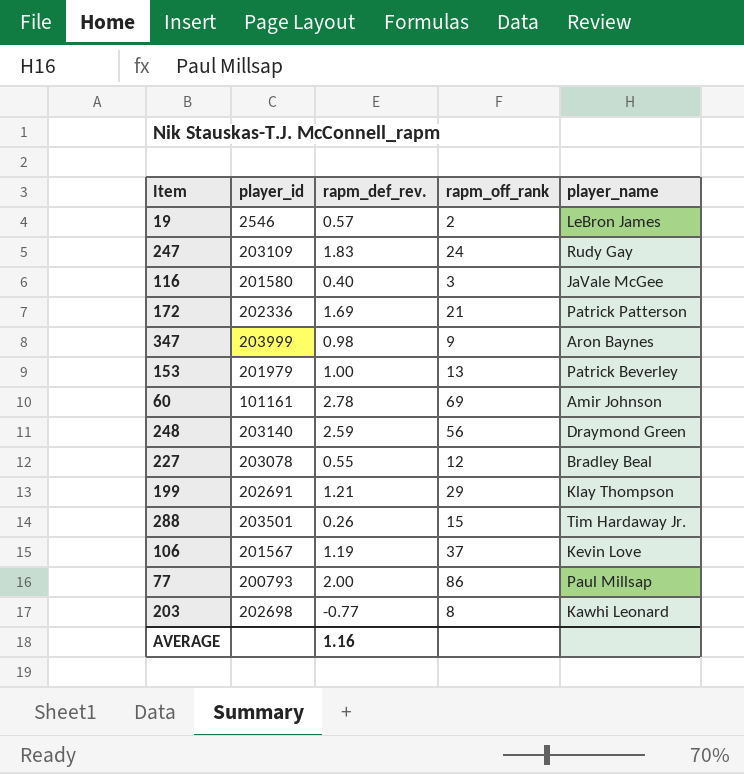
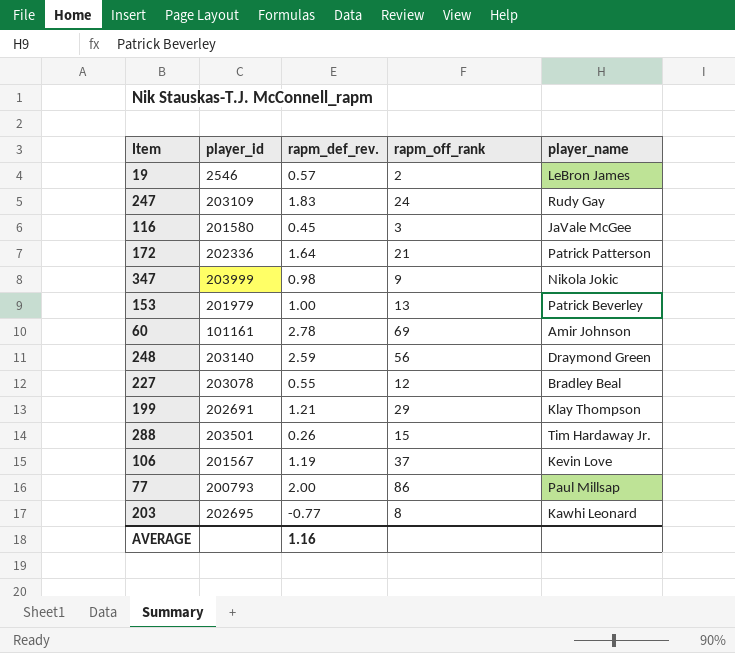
116 | rapm_def_rev.: 0.40 -> 0.45
172 | rapm_def_rev.: 1.69 -> 1.64
347 | player_name: Aron Baynes -> Nikola Jokic
203 | player_id: 202698 -> 202695

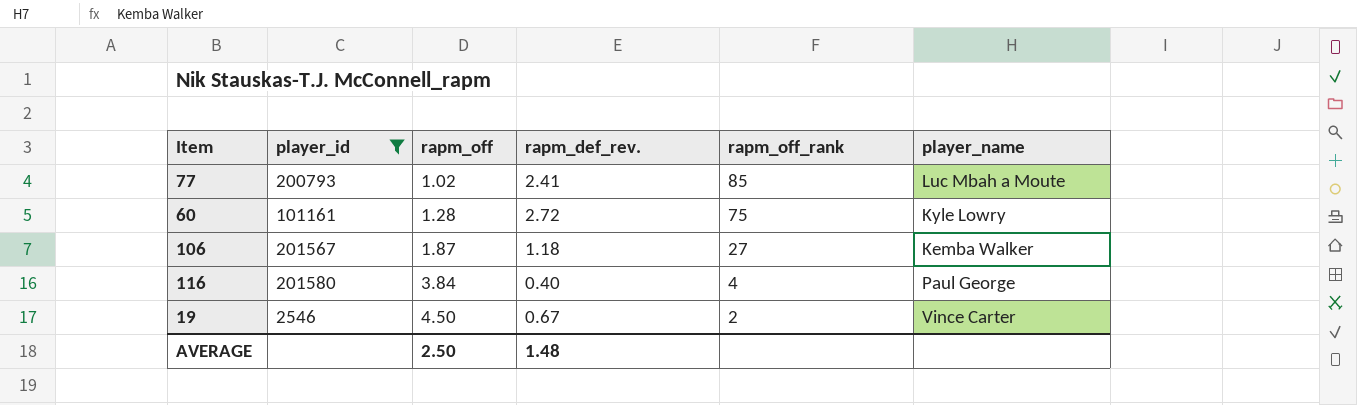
filter: none -> player_id <= 201580
row order: none -> rapm_off ascending
column rapm_off | position: none -> 3
77 | rapm_def_rev.: 2.00 -> 2.41
77 | rapm_off_rank: 86 -> 85
77 | player_name: Paul Millsap -> Luc Mbah a Moute
60 | rapm_def_rev.: 2.78 -> 2.72
60 | rapm_off_rank: 69 -> 75
60 | player_name: Amir Johnson -> Kyle Lowry
106 | rapm_def_rev.: 1.19 -> 1.18
106 | rapm_off_rank: 37 -> 27
106 | player_name: Kevin Love -> Kemba Walker
116 | rapm_def_rev.: 0.45 -> 0.40
116 | rapm_off_rank: 3 -> 4
116 | player_name: JaVale McGee -> Paul George
19 | rapm_def_rev.: 0.57 -> 0.67
19 | player_name: LeBron James -> Vince Carter
AVERAGE | rapm_def_rev.: 1.16 -> 1.48

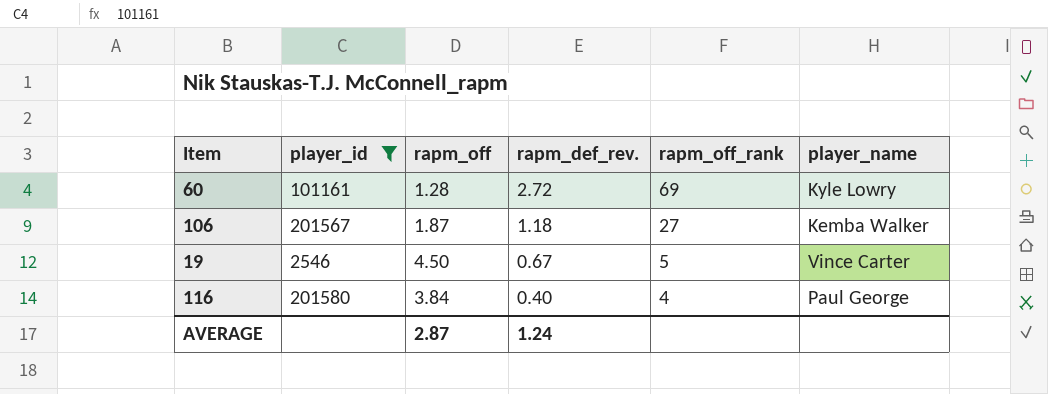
row order: rapm_off ascending -> rapm_def_rev. descending
row 77: 200793 | 1.02 | 2.41 | 85 | Luc Mbah a Moute -> none
60 | rapm_off_rank: 75 -> 69
19 | rapm_off_rank: 2 -> 5
AVERAGE | rapm_off: 2.50 -> 2.87
AVERAGE | rapm_def_rev.: 1.48 -> 1.24

